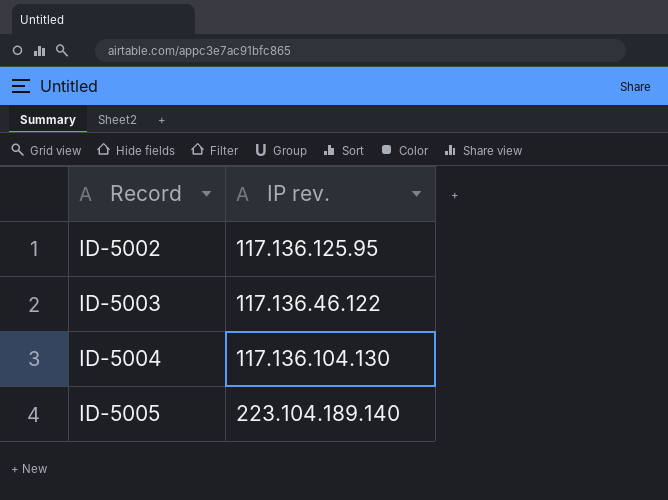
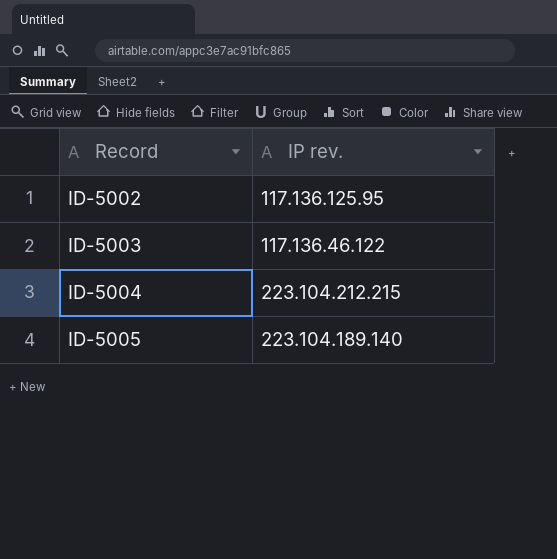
ID-5004 | IP rev.: 117.136.104.130 -> 223.104.212.215

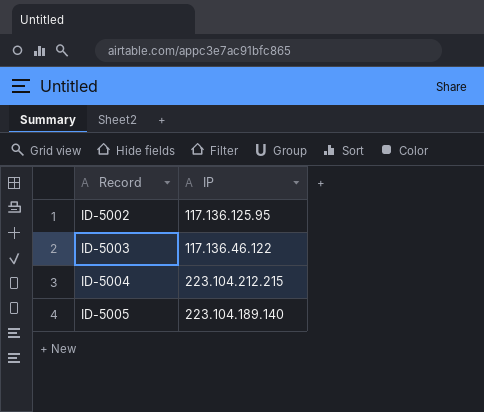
column name: IP rev. -> IP

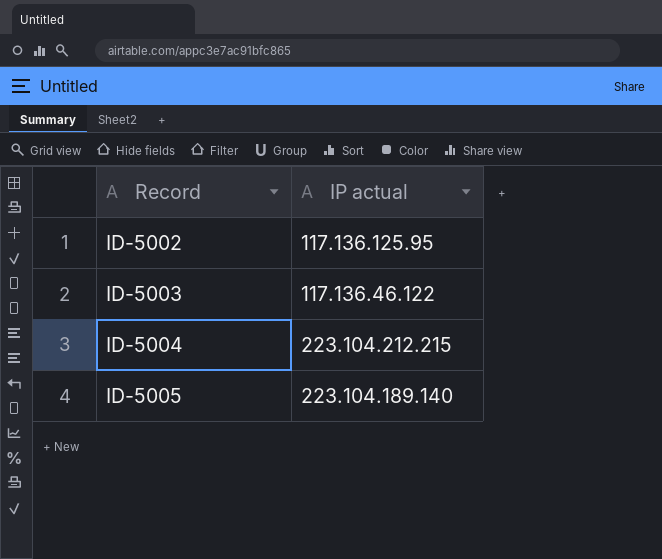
column name: IP -> IP actual

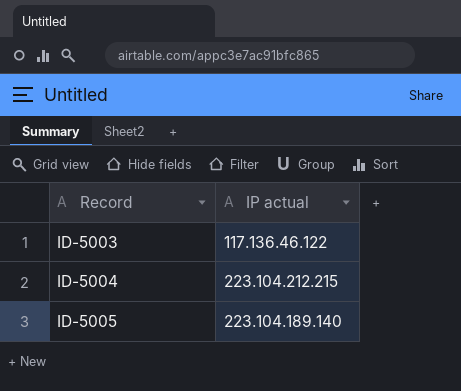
row ID-5002: 117.136.125.95 -> none

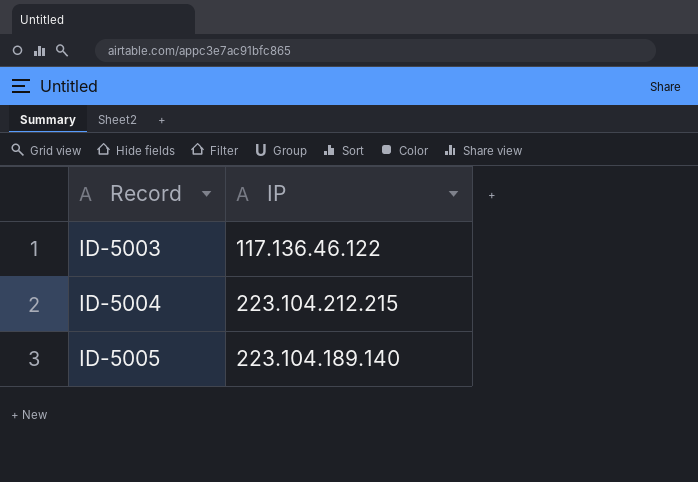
column name: IP actual -> IP

